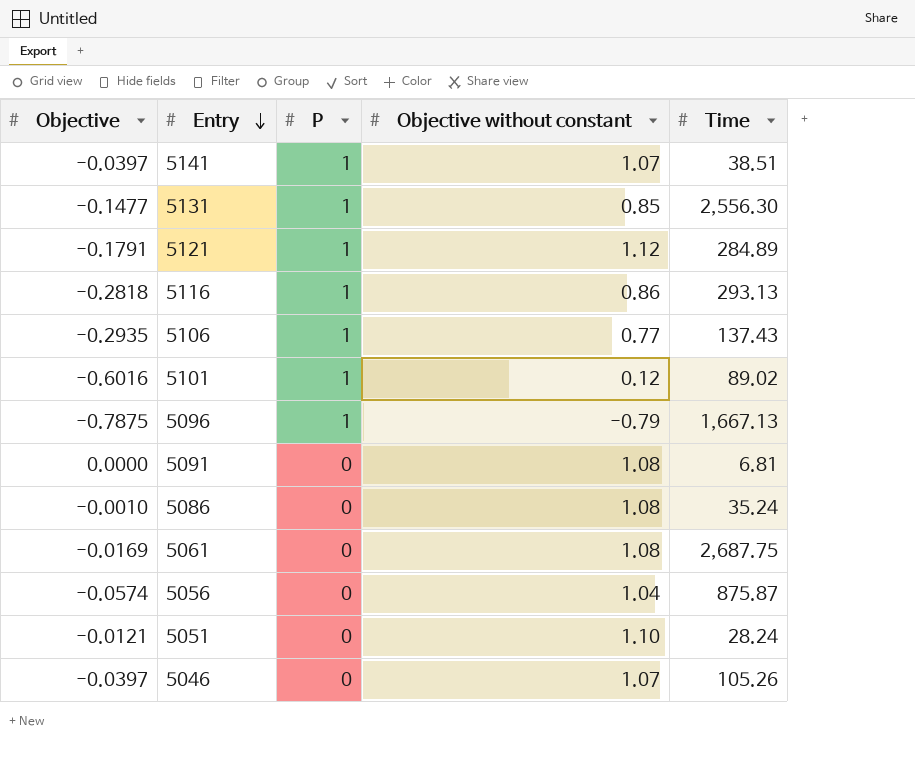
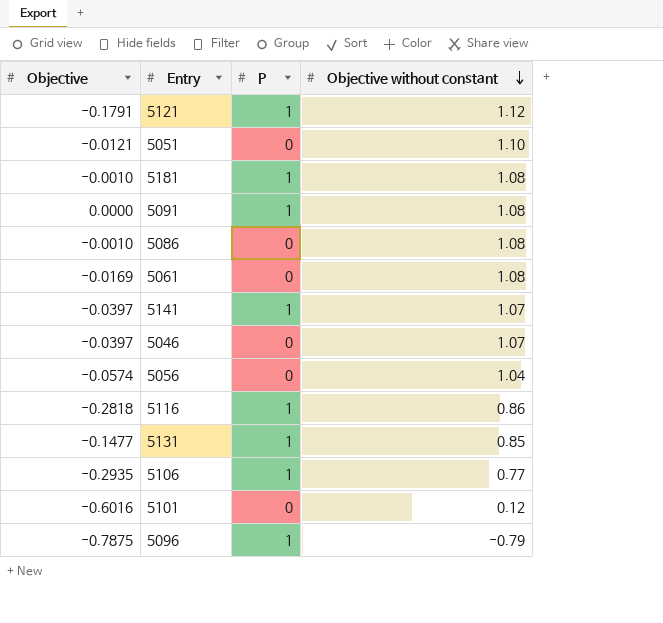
row order: Entry descending -> Objective without constant descending
column Time | position: 5 -> none
row 5181: none -> -0.0010 | 1 | 1.08
5091 | P: 0 -> 1
5101 | P: 1 -> 0

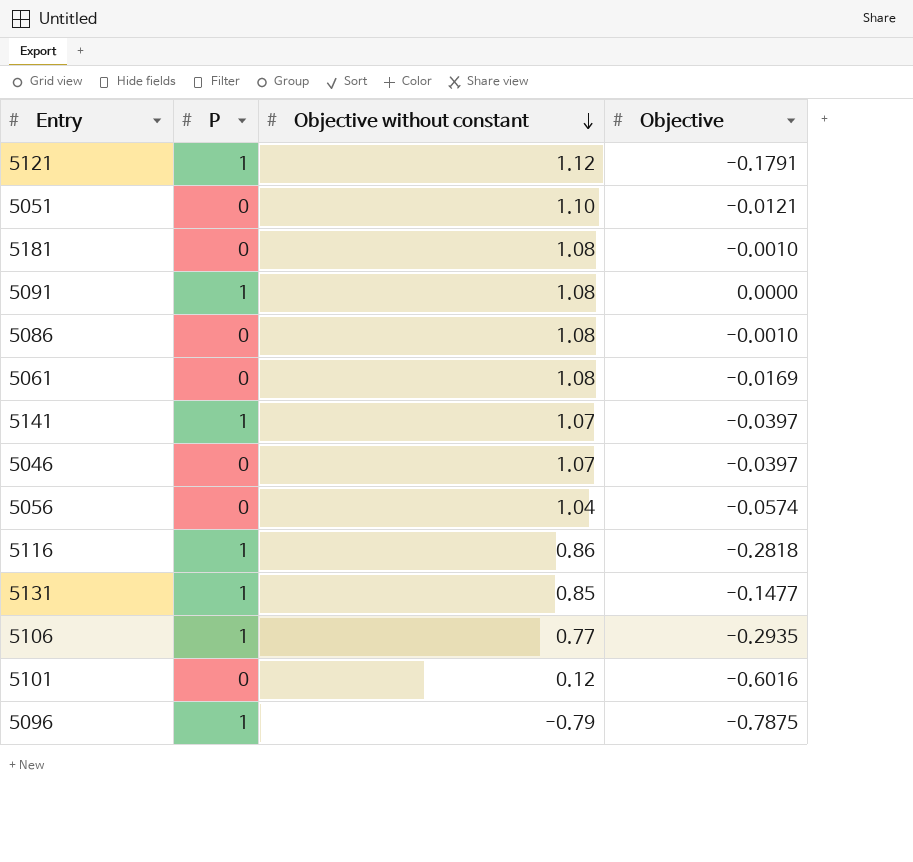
column Objective | position: 1 -> 4
5181 | P: 1 -> 0

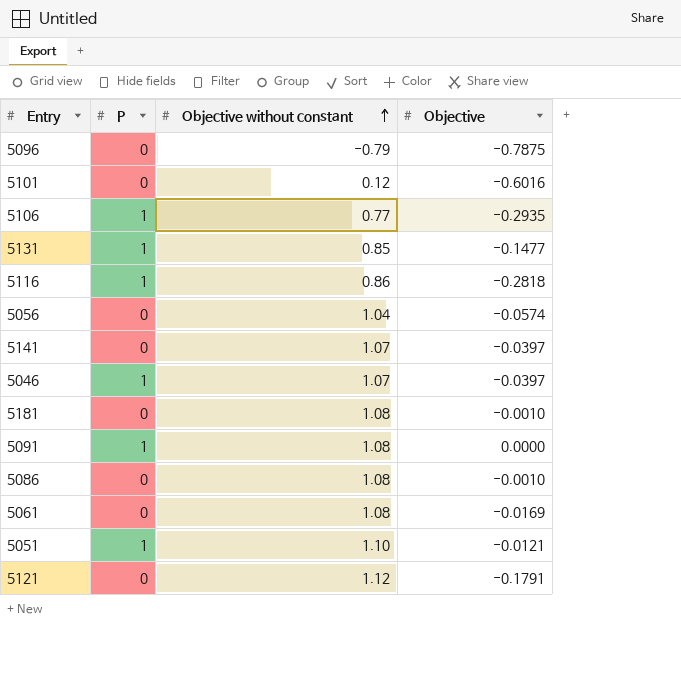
row order: Objective without constant descending -> Objective without constant ascending
5096 | P: 1 -> 0
5141 | P: 1 -> 0
5046 | P: 0 -> 1
5051 | P: 0 -> 1
5121 | P: 1 -> 0

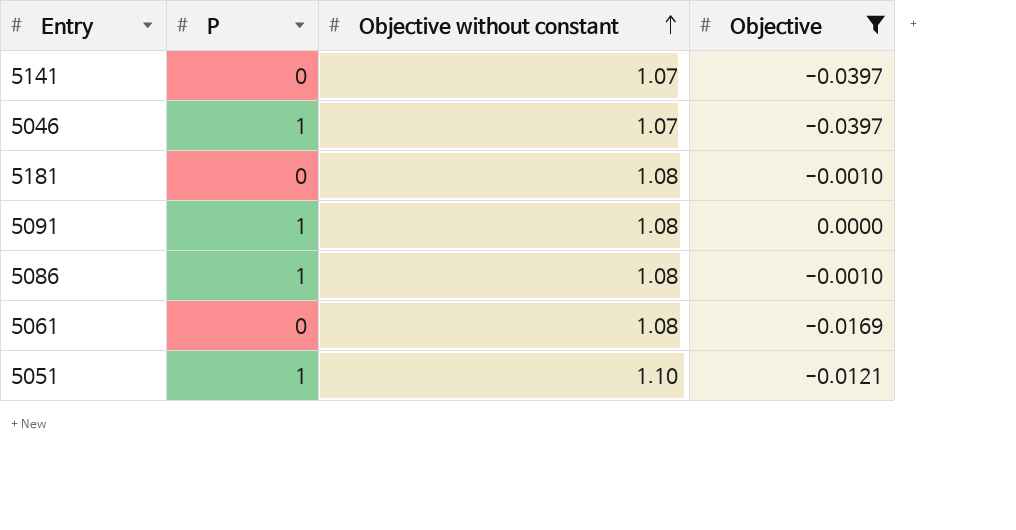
filter: none -> Objective >= -0.0397
5086 | P: 0 -> 1

